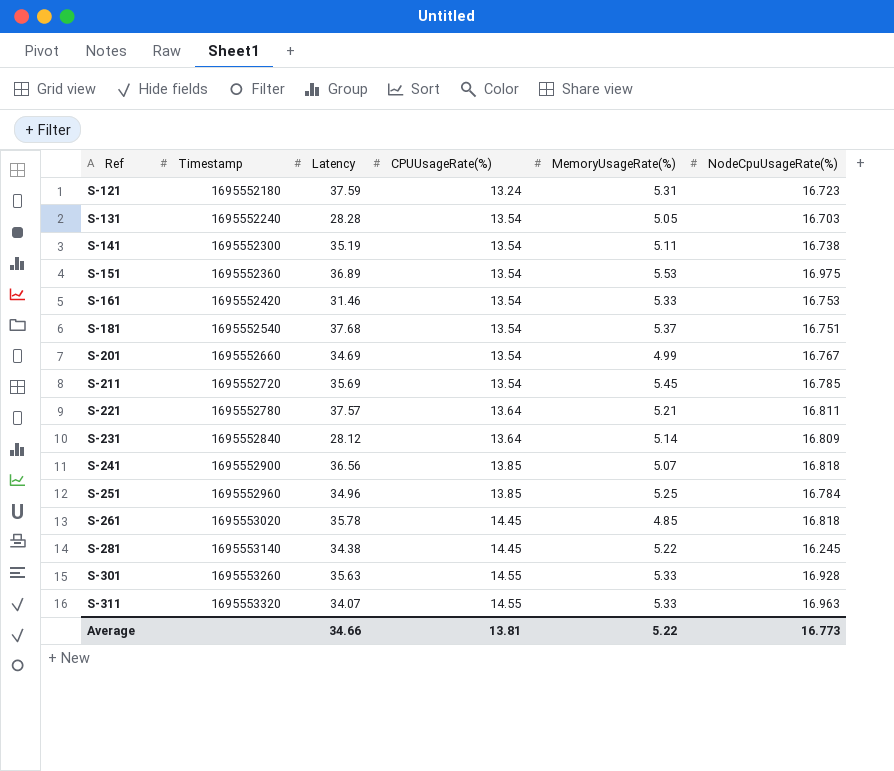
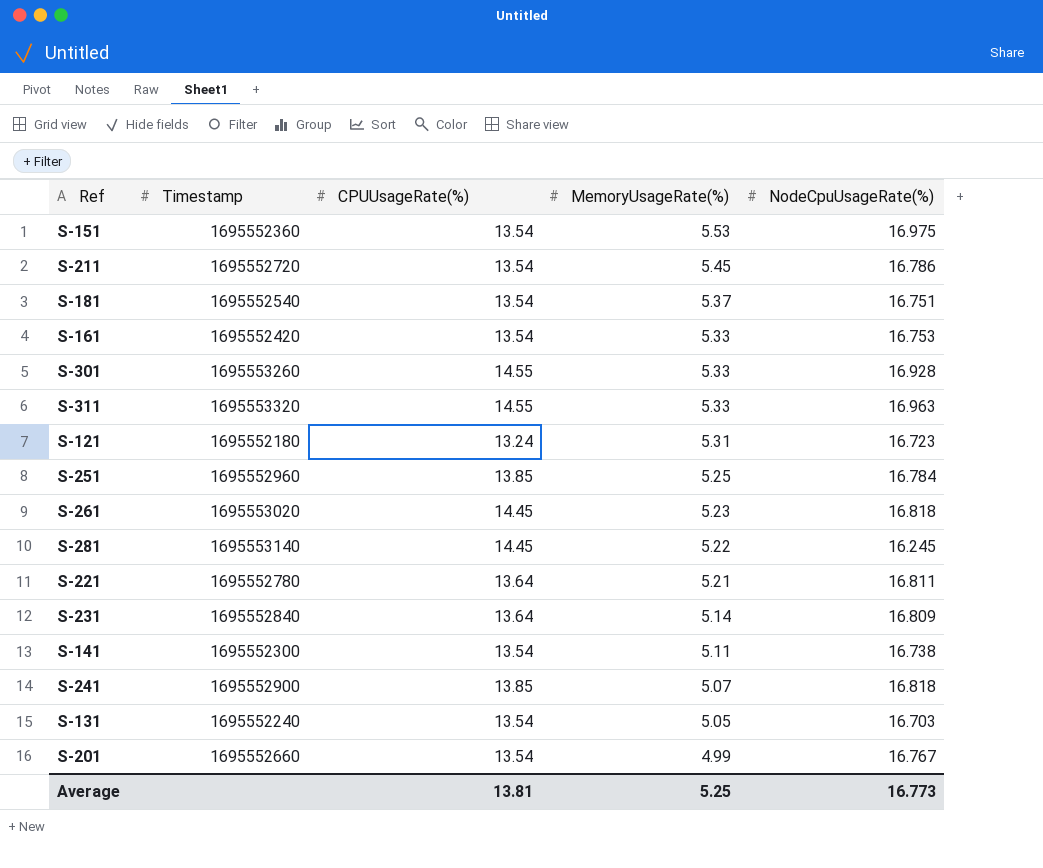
row order: Ref ascending -> MemoryUsageRate(%) descending
column Latency | position: 3 -> none
S-211 | NodeCpuUsageRate(%): 16.785 -> 16.786
S-261 | MemoryUsageRate(%): 4.85 -> 5.23
Average | MemoryUsageRate(%): 5.22 -> 5.25

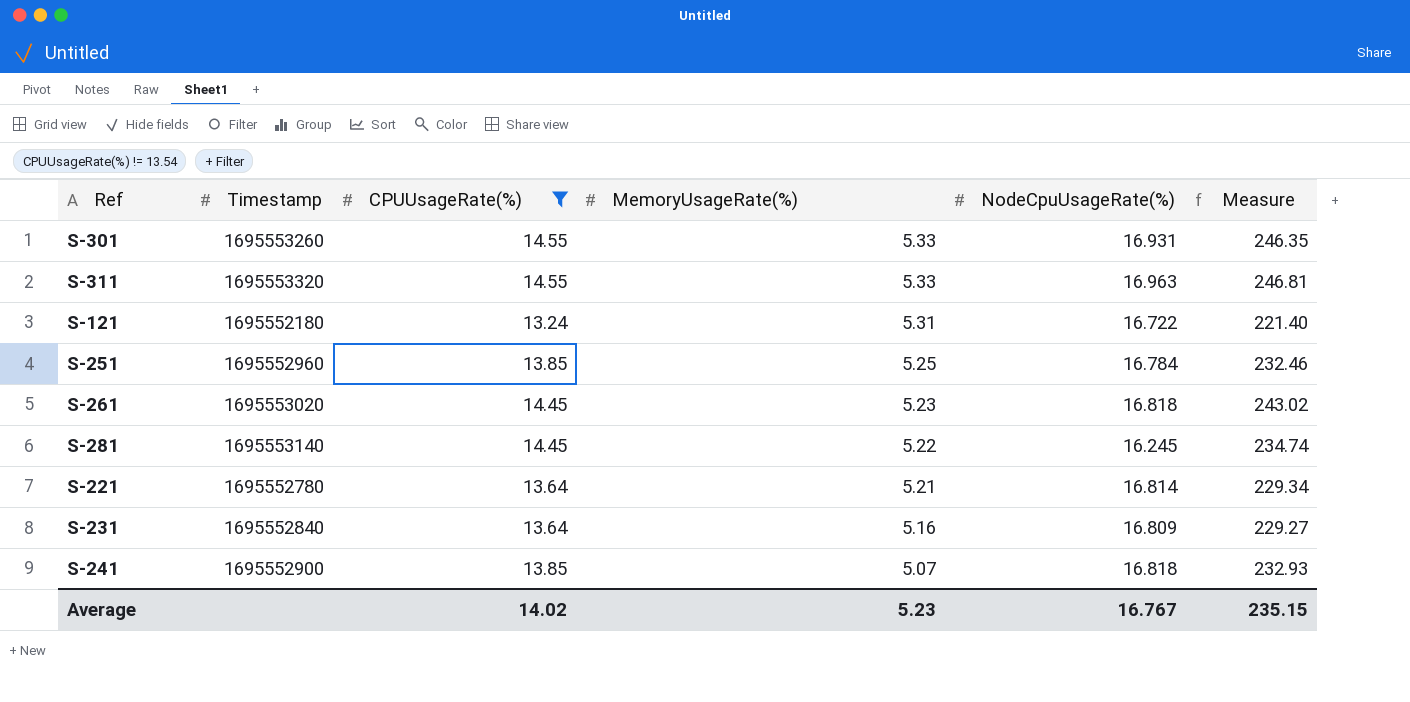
filter: none -> CPUUsageRate(%) != 13.54
column Measure | formula: none -> [CPUUsageRate(%)] * [NodeCpuUsageRate(%)]
S-301 | NodeCpuUsageRate(%): 16.928 -> 16.931
S-121 | NodeCpuUsageRate(%): 16.723 -> 16.722
S-221 | NodeCpuUsageRate(%): 16.811 -> 16.814
S-231 | MemoryUsageRate(%): 5.14 -> 5.16
Average | CPUUsageRate(%): 13.81 -> 14.02
Average | MemoryUsageRate(%): 5.25 -> 5.23
Average | NodeCpuUsageRate(%): 16.773 -> 16.767

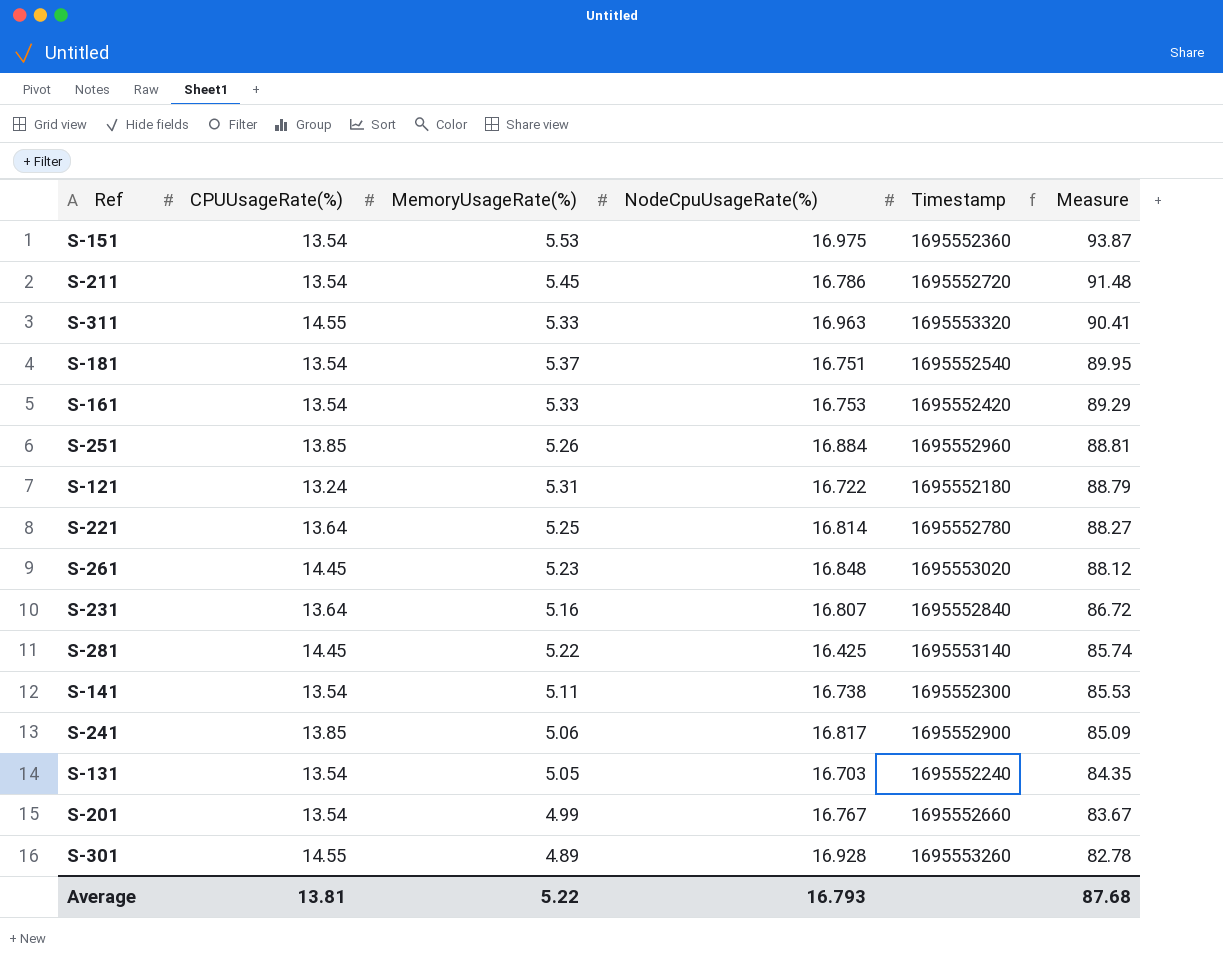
filter: CPUUsageRate(%) != 13.54 -> none
row order: MemoryUsageRate(%) descending -> Measure descending
column Timestamp | position: 2 -> 5
column Measure | formula: [CPUUsageRate(%)] * [NodeCpuUsageRate(%)] -> [MemoryUsageRate(%)] * [NodeCpuUsageRate(%)]
S-251 | MemoryUsageRate(%): 5.25 -> 5.26
S-251 | NodeCpuUsageRate(%): 16.784 -> 16.884
S-221 | MemoryUsageRate(%): 5.21 -> 5.25
S-261 | NodeCpuUsageRate(%): 16.818 -> 16.848
S-231 | NodeCpuUsageRate(%): 16.809 -> 16.807
S-281 | NodeCpuUsageRate(%): 16.245 -> 16.425
S-241 | MemoryUsageRate(%): 5.07 -> 5.06
S-241 | NodeCpuUsageRate(%): 16.818 -> 16.817
S-301 | MemoryUsageRate(%): 5.33 -> 4.89
S-301 | NodeCpuUsageRate(%): 16.931 -> 16.928
Average | CPUUsageRate(%): 14.02 -> 13.81
Average | MemoryUsageRate(%): 5.23 -> 5.22
Average | NodeCpuUsageRate(%): 16.767 -> 16.793
Average | Measure: 235.15 -> 87.68

